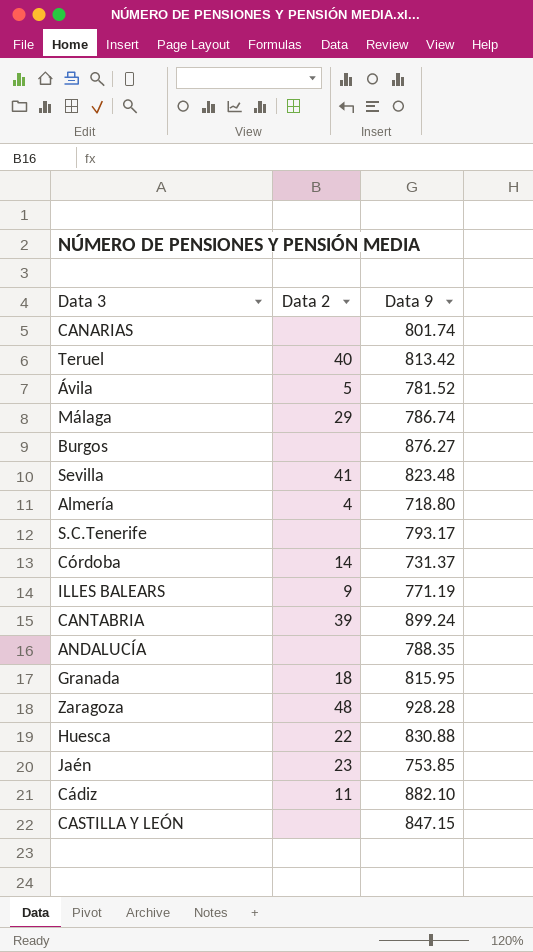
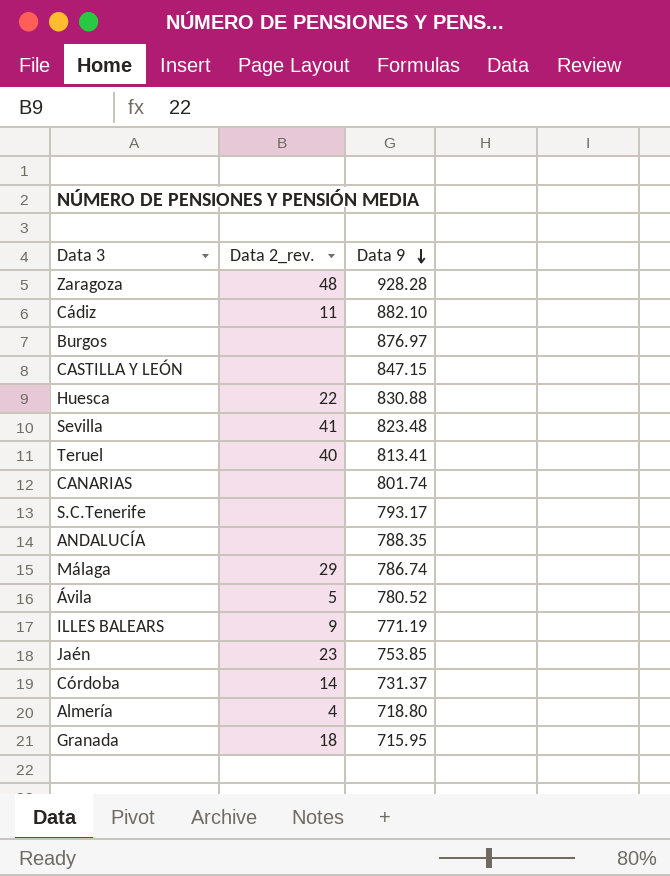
row order: none -> Data 9 descending
column name: Data 2 -> Data 2_rev.
row CANTABRIA: 39 | 899.24 -> none
Burgos | Data 9: 876.27 -> 876.97
Teruel | Data 9: 813.42 -> 813.41
Ávila | Data 9: 781.52 -> 780.52
Granada | Data 9: 815.95 -> 715.95

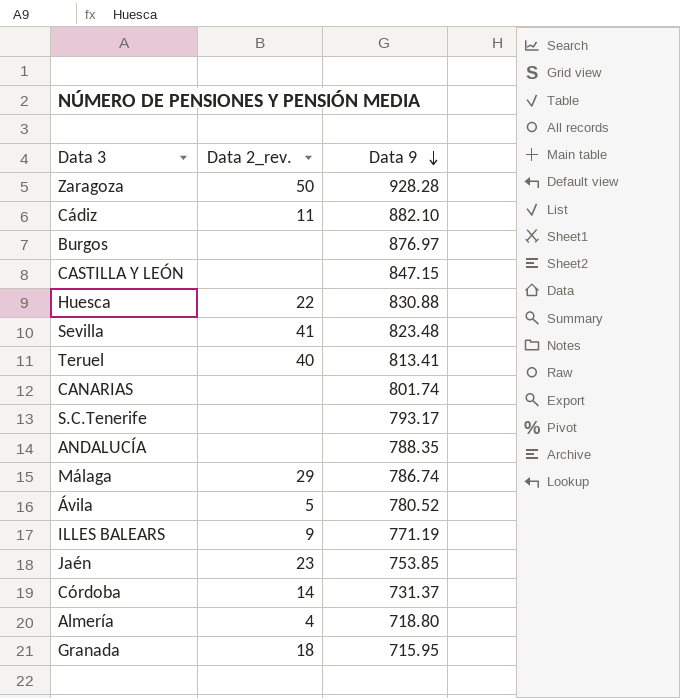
Zaragoza | Data 2_rev.: 48 -> 50

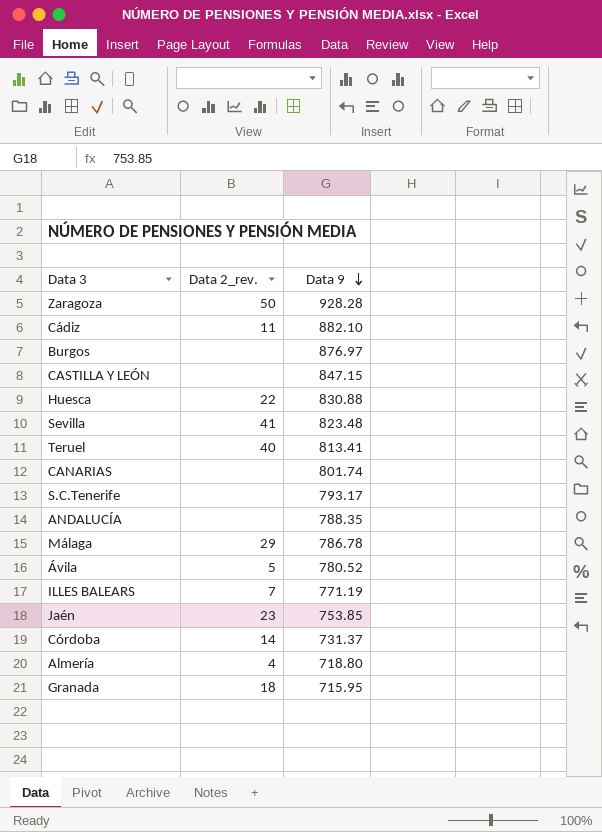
Málaga | Data 9: 786.74 -> 786.78
ILLES BALEARS | Data 2_rev.: 9 -> 7

